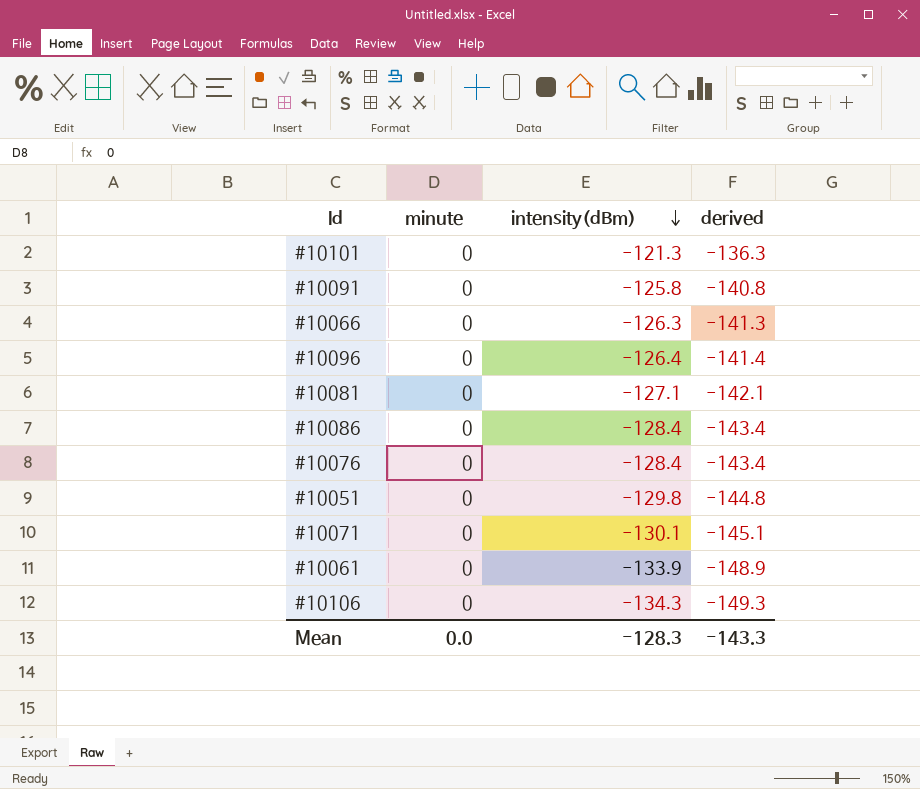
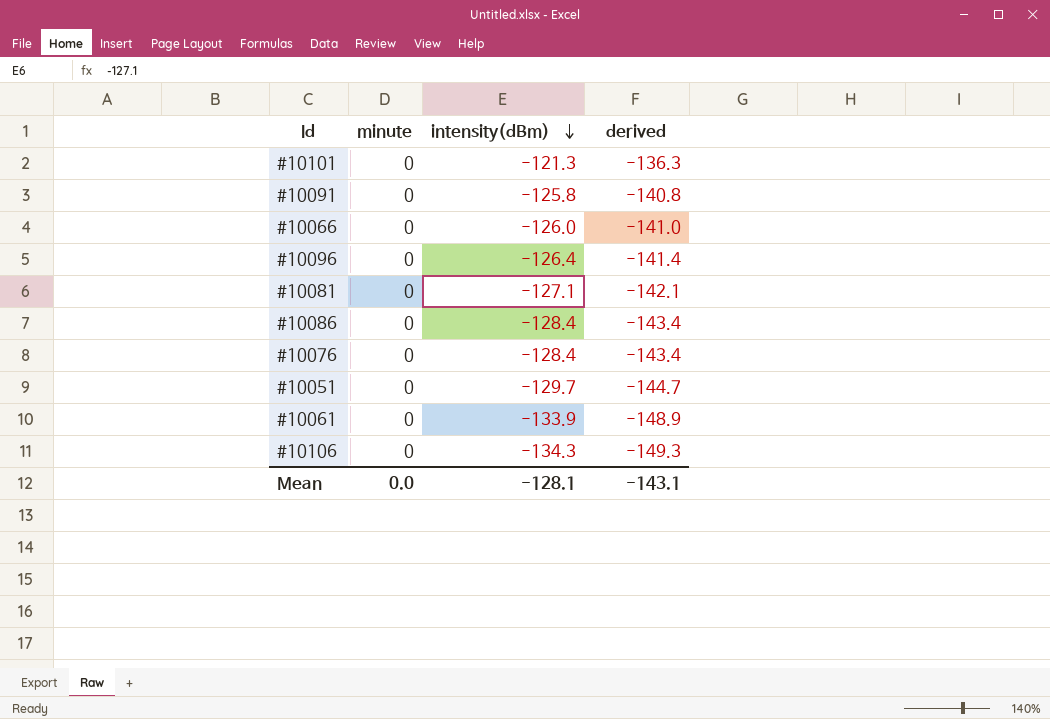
row #10071: 0 | -130.1 | -145.1 -> none
#10066 | intensity(dBm): -126.3 -> -126.0
#10066 | derived: -141.3 -> -141.0
#10051 | intensity(dBm): -129.8 -> -129.7
#10051 | derived: -144.8 -> -144.7
Mean | intensity(dBm): -128.3 -> -128.1
Mean | derived: -143.3 -> -143.1

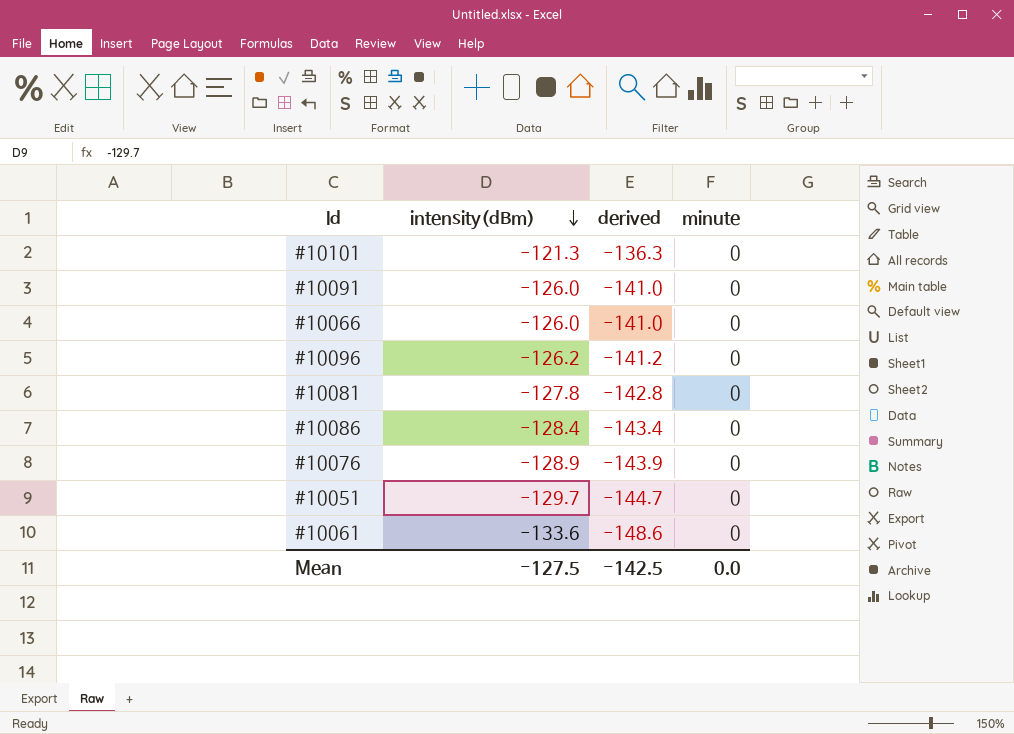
column minute | position: 2 -> 4
row #10106: 0 | -134.3 | -149.3 -> none
#10091 | intensity(dBm): -125.8 -> -126.0
#10091 | derived: -140.8 -> -141.0
#10096 | intensity(dBm): -126.4 -> -126.2
#10096 | derived: -141.4 -> -141.2
#10081 | intensity(dBm): -127.1 -> -127.8
#10081 | derived: -142.1 -> -142.8
#10076 | intensity(dBm): -128.4 -> -128.9
#10076 | derived: -143.4 -> -143.9
#10061 | intensity(dBm): -133.9 -> -133.6
#10061 | derived: -148.9 -> -148.6
Mean | intensity(dBm): -128.1 -> -127.5
Mean | derived: -143.1 -> -142.5

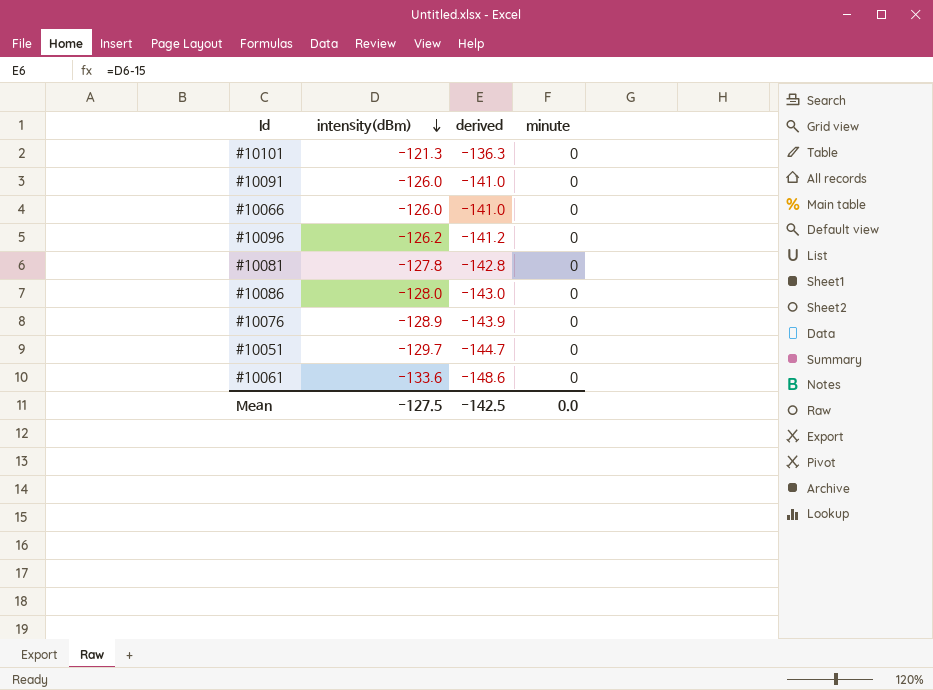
#10086 | intensity(dBm): -128.4 -> -128.0
#10086 | derived: -143.4 -> -143.0

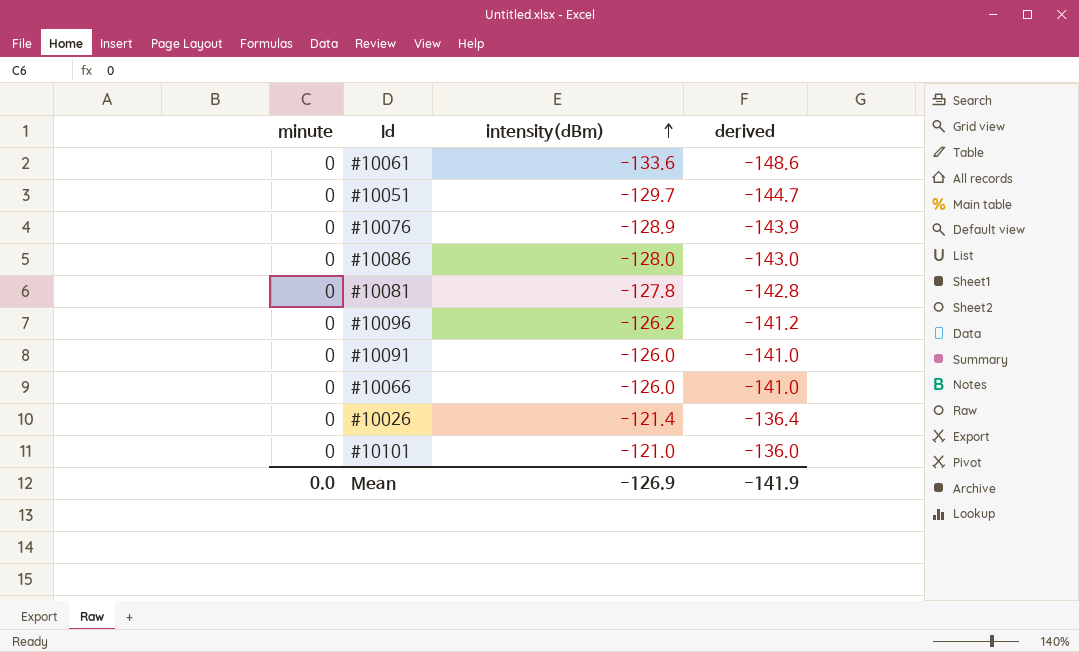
row order: intensity(dBm) descending -> intensity(dBm) ascending
column minute | position: 4 -> 1
row #10026: none -> 0 | -121.4 | -136.4
#10101 | intensity(dBm): -121.3 -> -121.0
#10101 | derived: -136.3 -> -136.0
Mean | intensity(dBm): -127.5 -> -126.9
Mean | derived: -142.5 -> -141.9

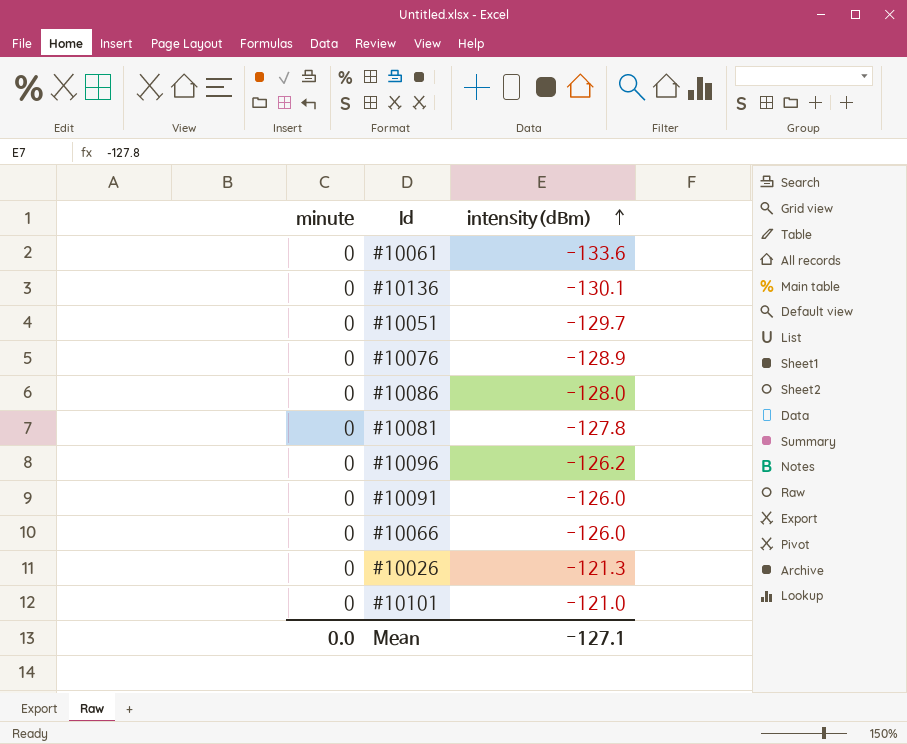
column derived | formula: [intensity(dBm)] - 15 -> none
row #10136: none -> 0 | -130.1
#10026 | intensity(dBm): -121.4 -> -121.3
Mean | intensity(dBm): -126.9 -> -127.1

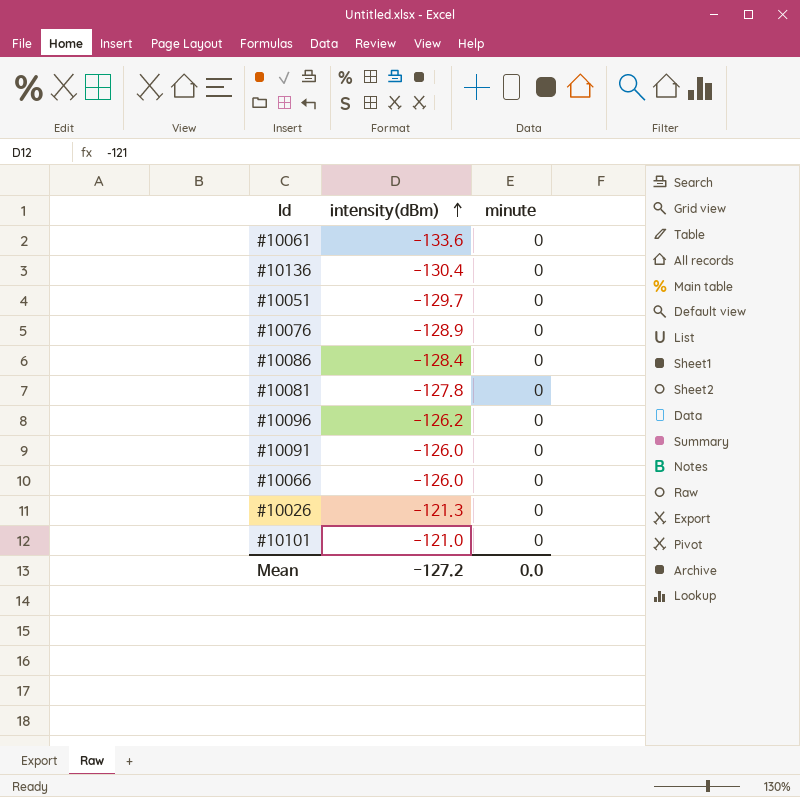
column minute | position: 1 -> 3
#10136 | intensity(dBm): -130.1 -> -130.4
#10086 | intensity(dBm): -128.0 -> -128.4
Mean | intensity(dBm): -127.1 -> -127.2

